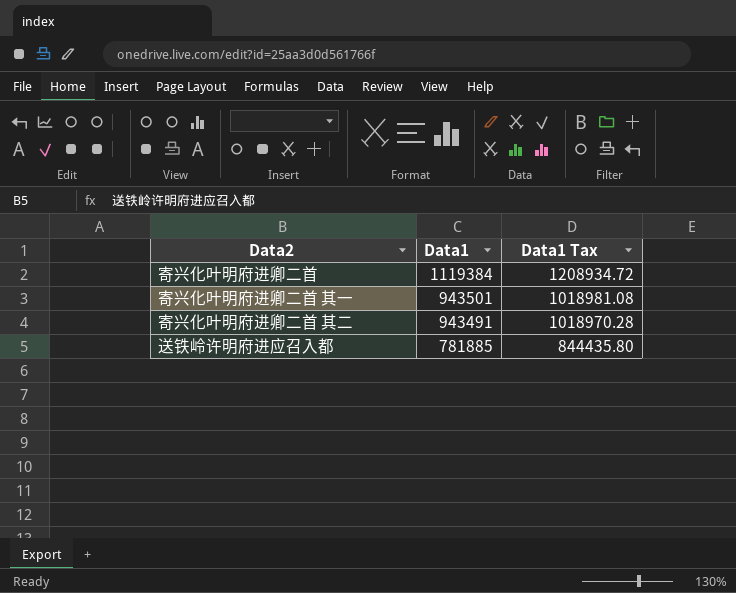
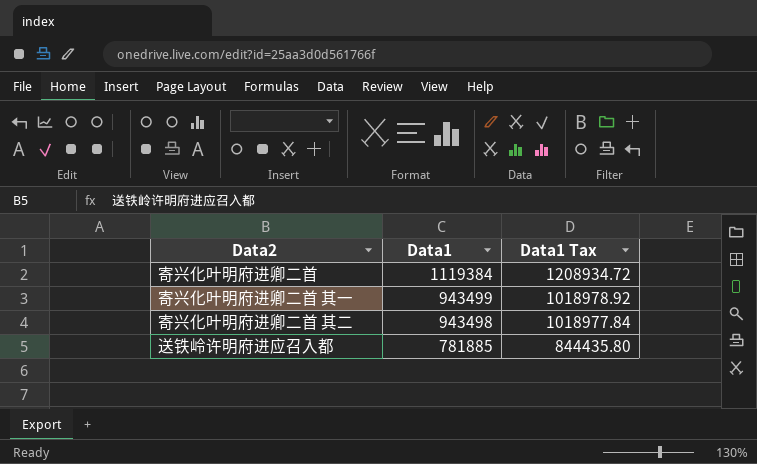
寄兴化叶明府进卿二首 其一 | Data1: 943501 -> 943499
寄兴化叶明府进卿二首 其一 | Data1 Tax: 1018981.08 -> 1018978.92
寄兴化叶明府进卿二首 其二 | Data1: 943491 -> 943498
寄兴化叶明府进卿二首 其二 | Data1 Tax: 1018970.28 -> 1018977.84

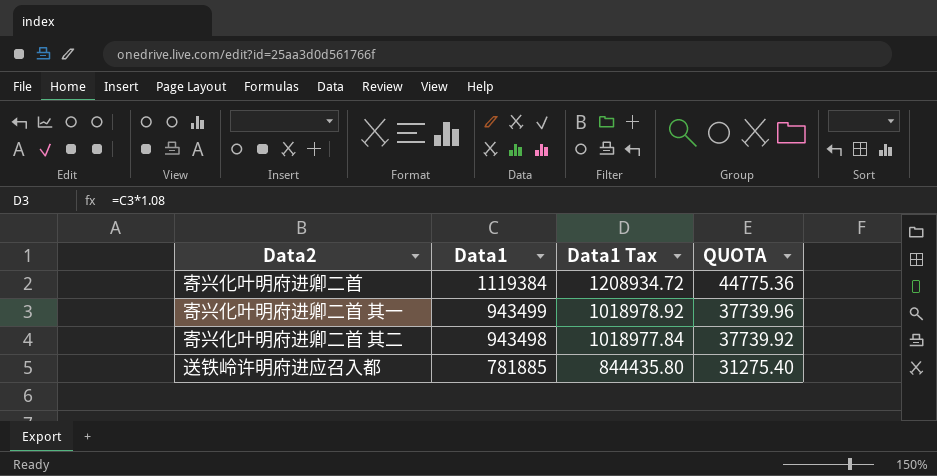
column QUOTA | formula: none -> [Data1] * 0.04

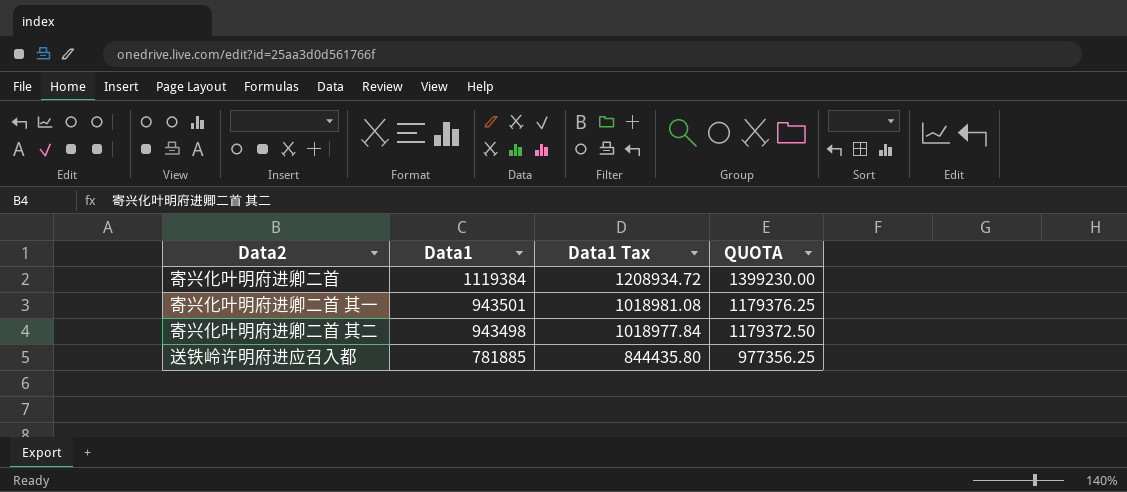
column QUOTA | formula: [Data1] * 0.04 -> [Data1] * 1.25
寄兴化叶明府进卿二首 其一 | Data1: 943499 -> 943501
寄兴化叶明府进卿二首 其一 | Data1 Tax: 1018978.92 -> 1018981.08

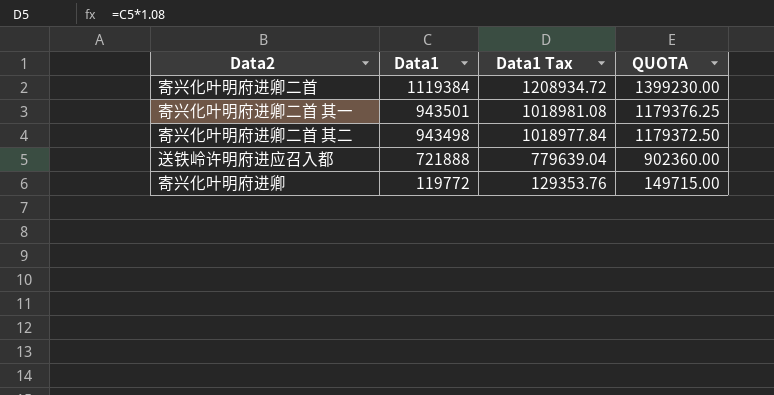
送铁岭许明府进应召入都 | Data1: 781885 -> 721888
送铁岭许明府进应召入都 | Data1 Tax: 844435.80 -> 779639.04
送铁岭许明府进应召入都 | QUOTA: 977356.25 -> 902360.00
row 寄兴化叶明府进卿: none -> 119772 | 129353.76 | 149715.00

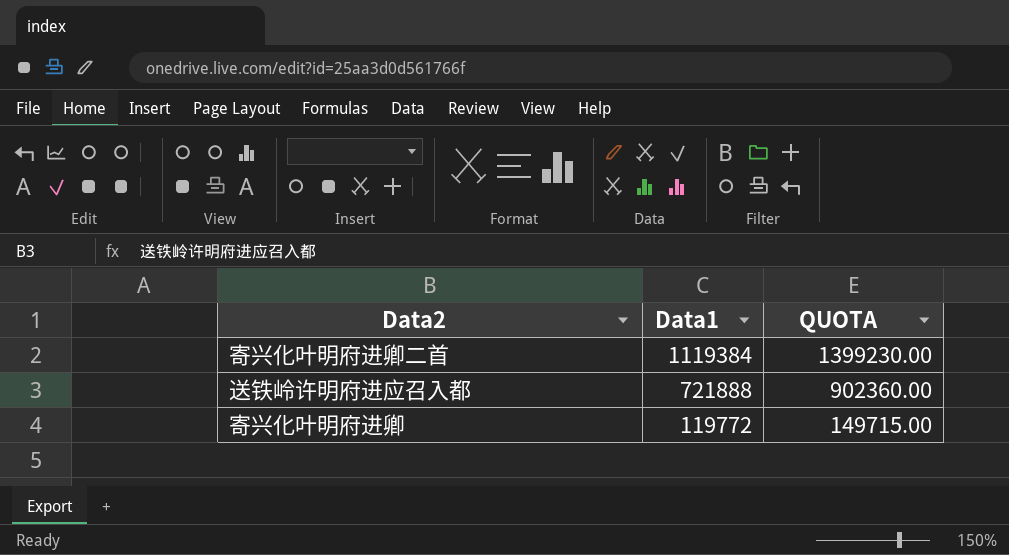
column Data1 Tax | formula: [Data1] * 1.08 -> none
row 寄兴化叶明府进卿二首 其一: 943501 | 1018981.08 | 1179376.25 -> none
row 寄兴化叶明府进卿二首 其二: 943498 | 1018977.84 | 1179372.50 -> none

